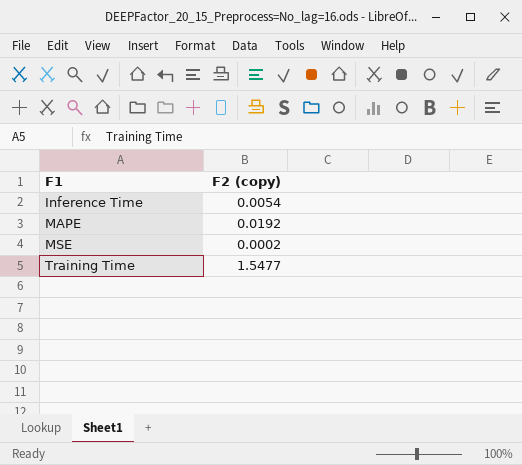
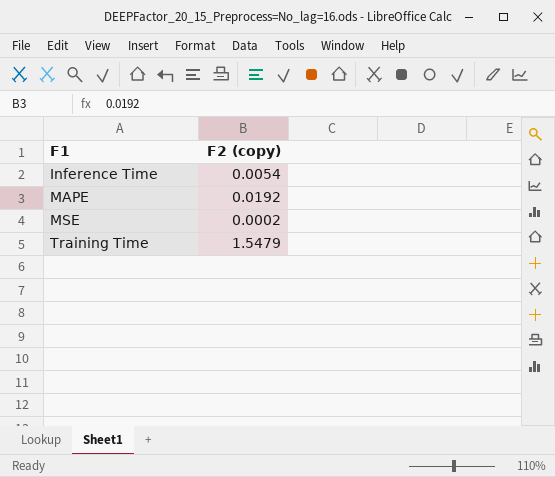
Training Time | F2 (copy): 1.5477 -> 1.5479

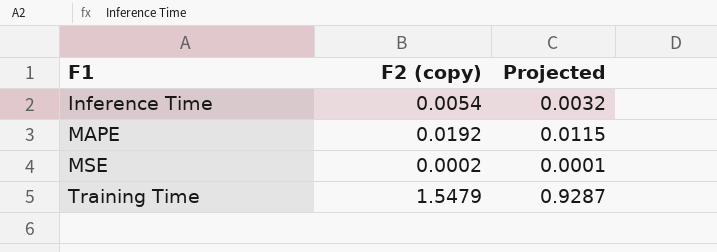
column Projected | formula: none -> [F2 (copy)] * 0.6

